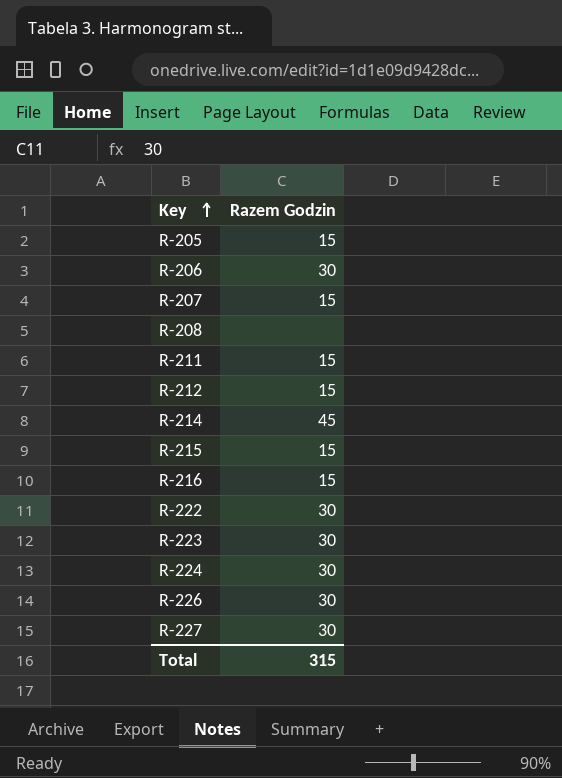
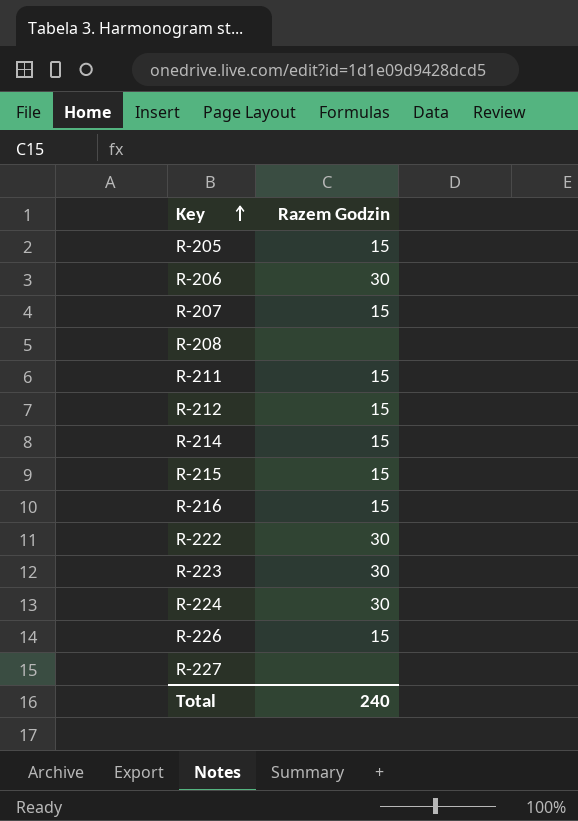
R-214 | Razem Godzin: 45 -> 15
R-226 | Razem Godzin: 30 -> 15
R-227 | Razem Godzin: 30 -> none
Total | Razem Godzin: 315 -> 240

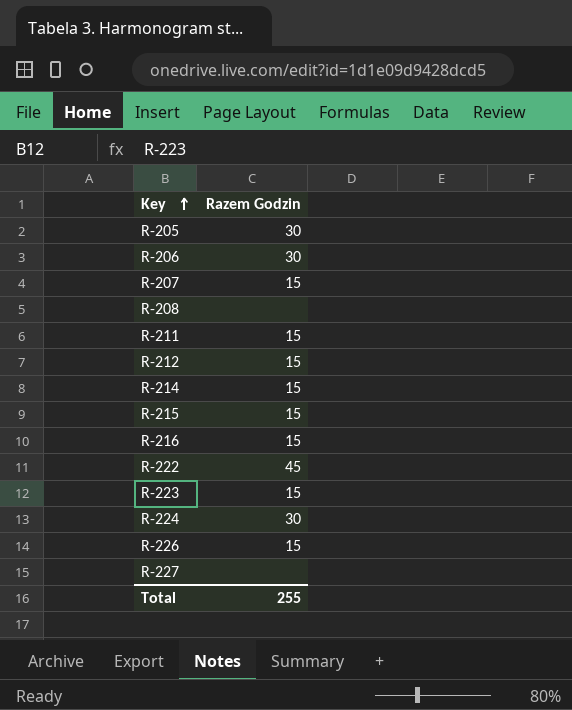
R-205 | Razem Godzin: 15 -> 30
R-222 | Razem Godzin: 30 -> 45
R-223 | Razem Godzin: 30 -> 15
Total | Razem Godzin: 240 -> 255

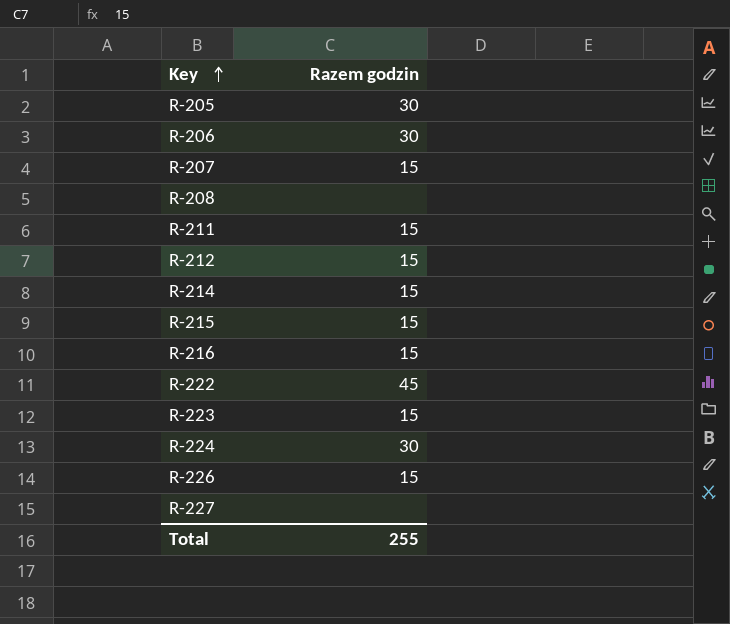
column name: Razem Godzin -> Razem godzin

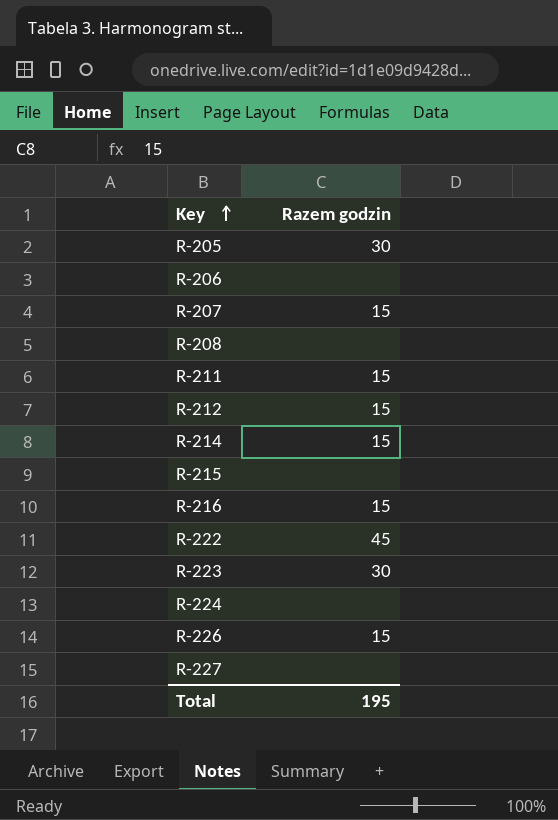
R-206 | Razem godzin: 30 -> none
R-215 | Razem godzin: 15 -> none
R-223 | Razem godzin: 15 -> 30
R-224 | Razem godzin: 30 -> none
Total | Razem godzin: 255 -> 195

